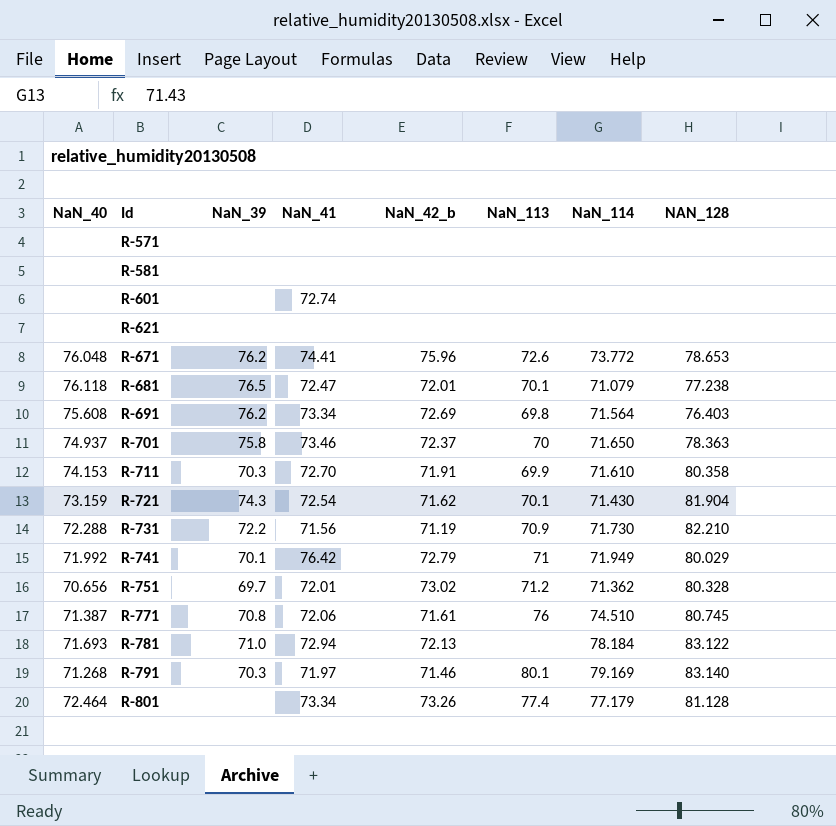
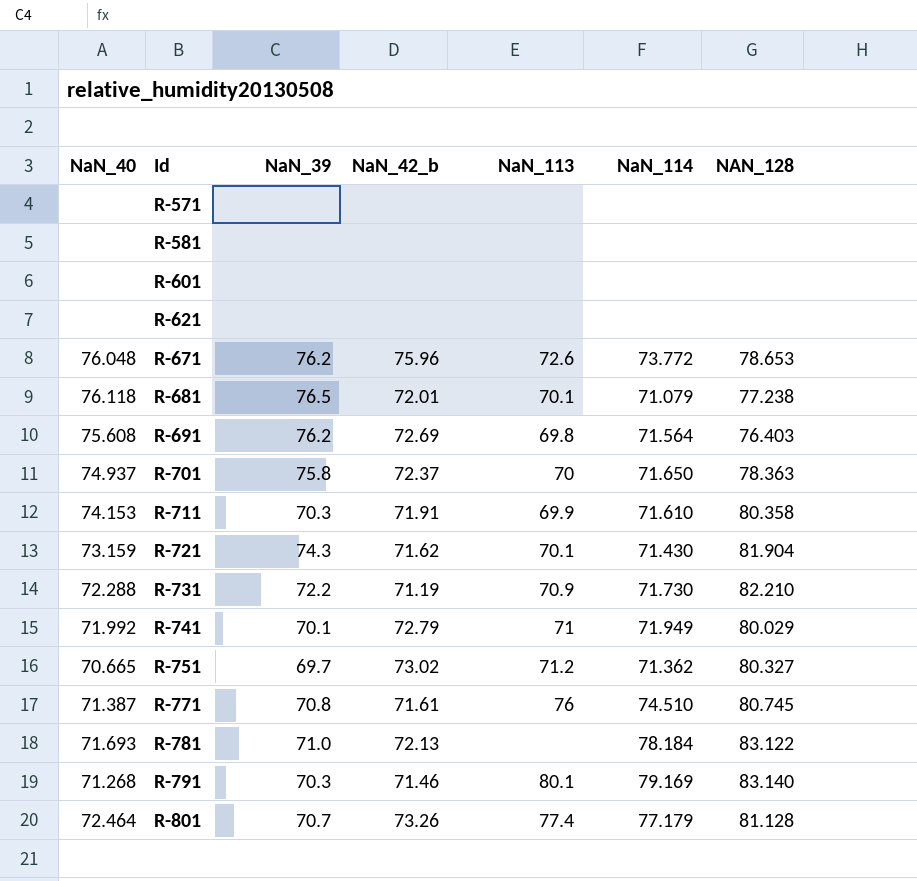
column NaN_41 | position: 4 -> none
R-751 | NaN_40: 70.656 -> 70.665
R-751 | NAN_128: 80.328 -> 80.327
R-801 | NaN_39: none -> 70.7

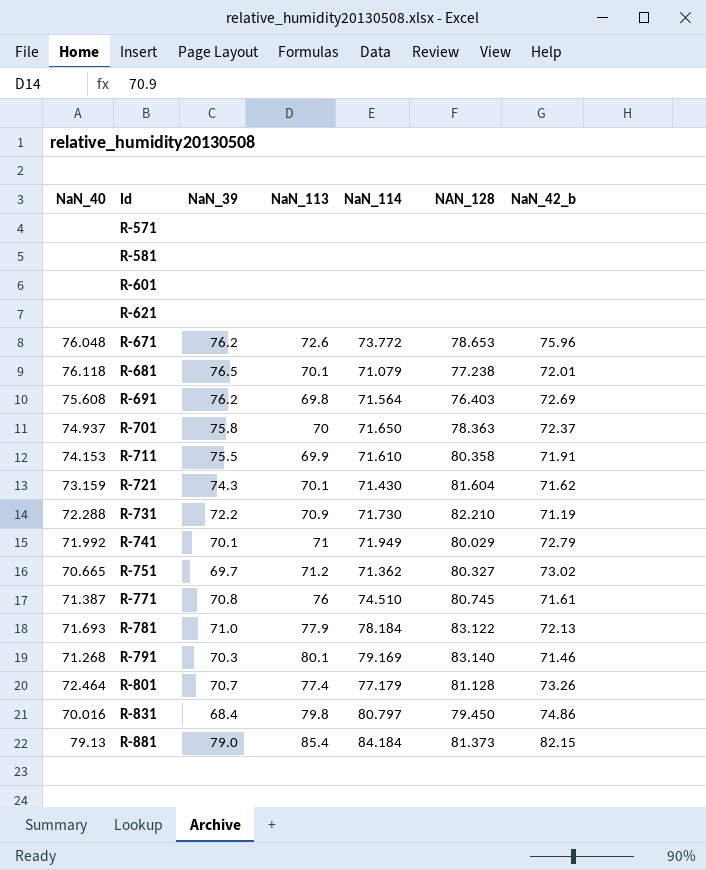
column NaN_42_b | position: 4 -> 7
R-711 | NaN_39: 70.3 -> 75.5
R-721 | NAN_128: 81.904 -> 81.604
R-781 | NaN_113: none -> 77.9
row R-831: none -> 70.016 | 68.4 | 79.8 | 80.797 | 79.450 | 74.86
row R-881: none -> 79.13 | 79.0 | 85.4 | 84.184 | 81.373 | 82.15

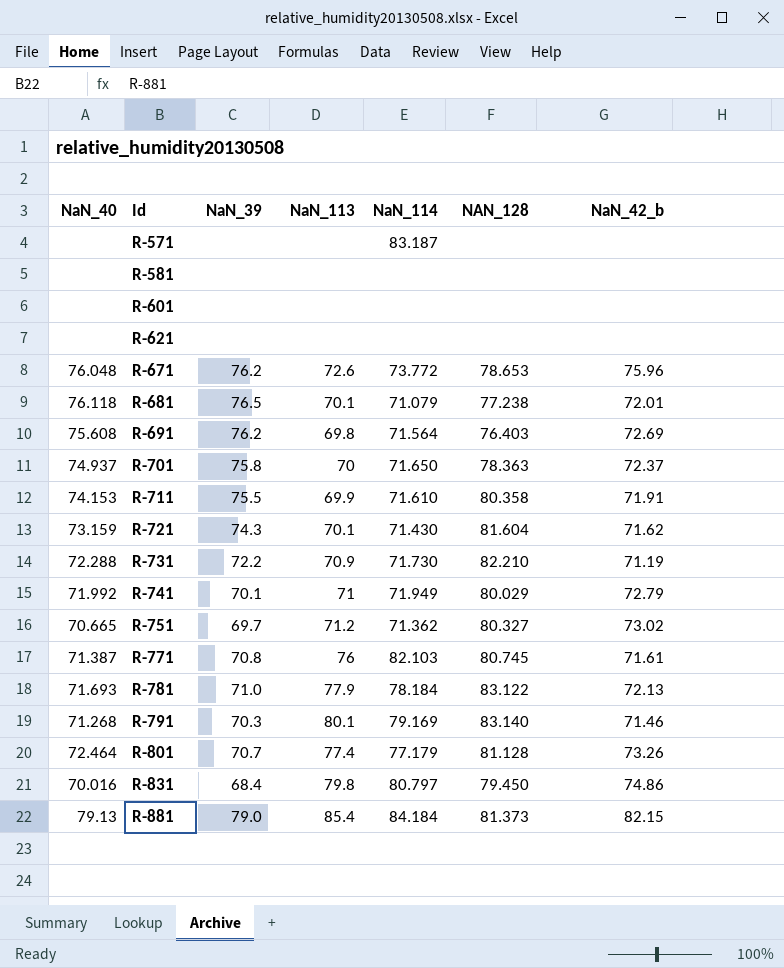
R-571 | NaN_114: none -> 83.187
R-771 | NaN_114: 74.510 -> 82.103

